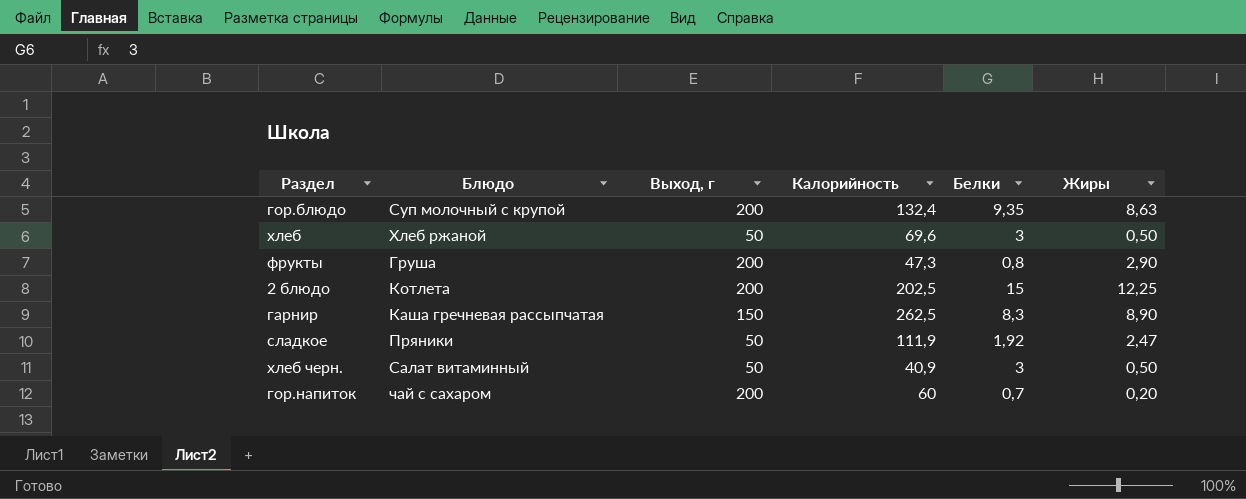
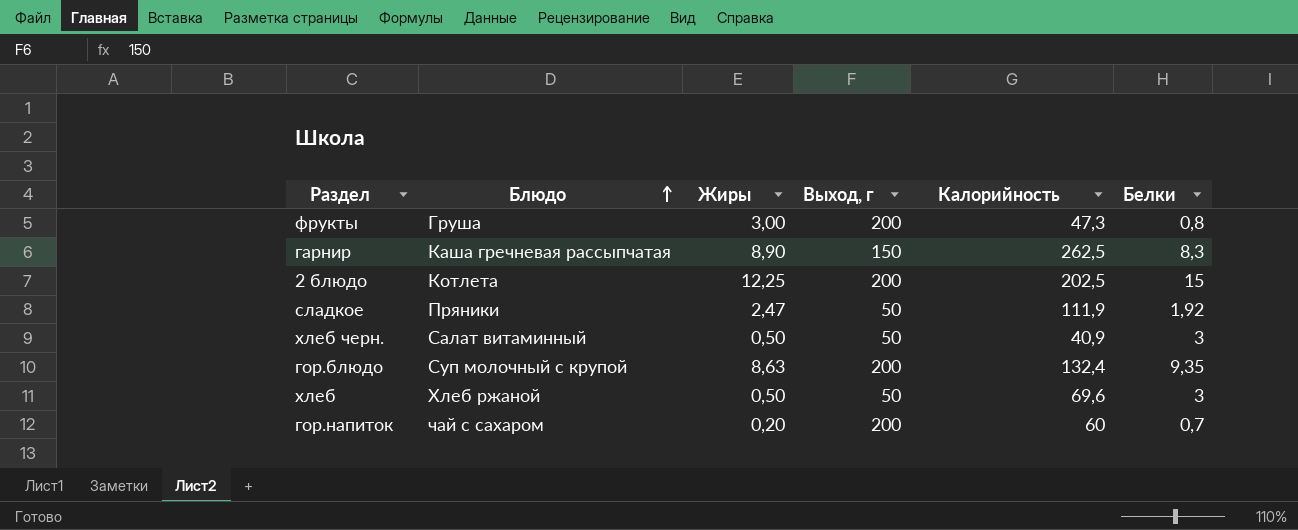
row order: none -> Блюдо ascending
column Жиры | position: 6 -> 3
фрукты | Жиры: 2,90 -> 3,00

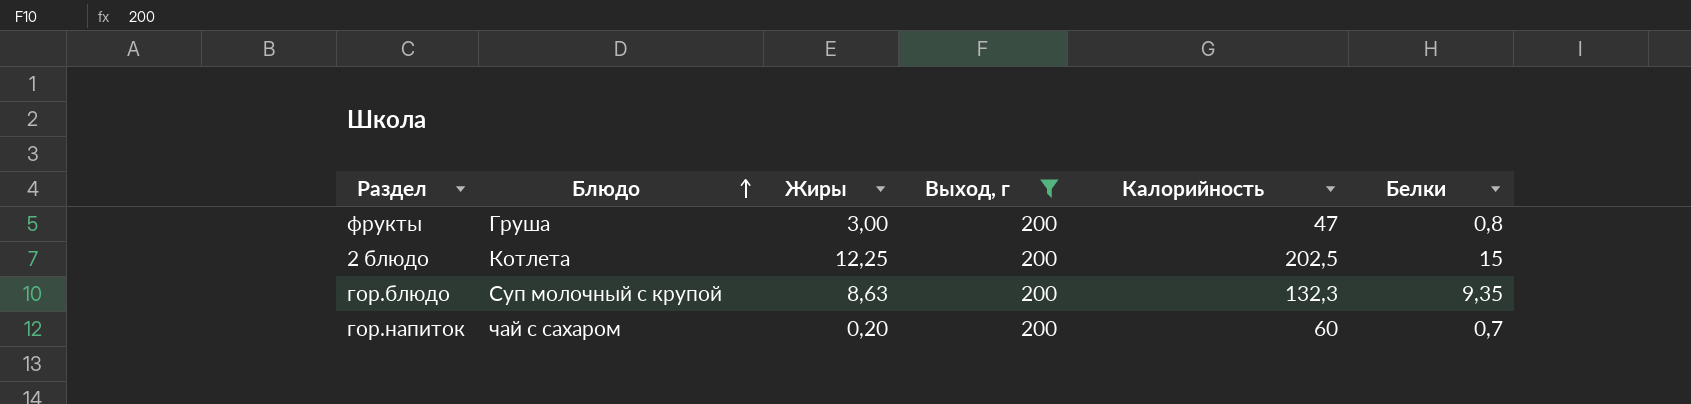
filter: none -> Выход, г = 200
фрукты | Калорийность: 47,3 -> 47
гор.блюдо | Калорийность: 132,4 -> 132,3

